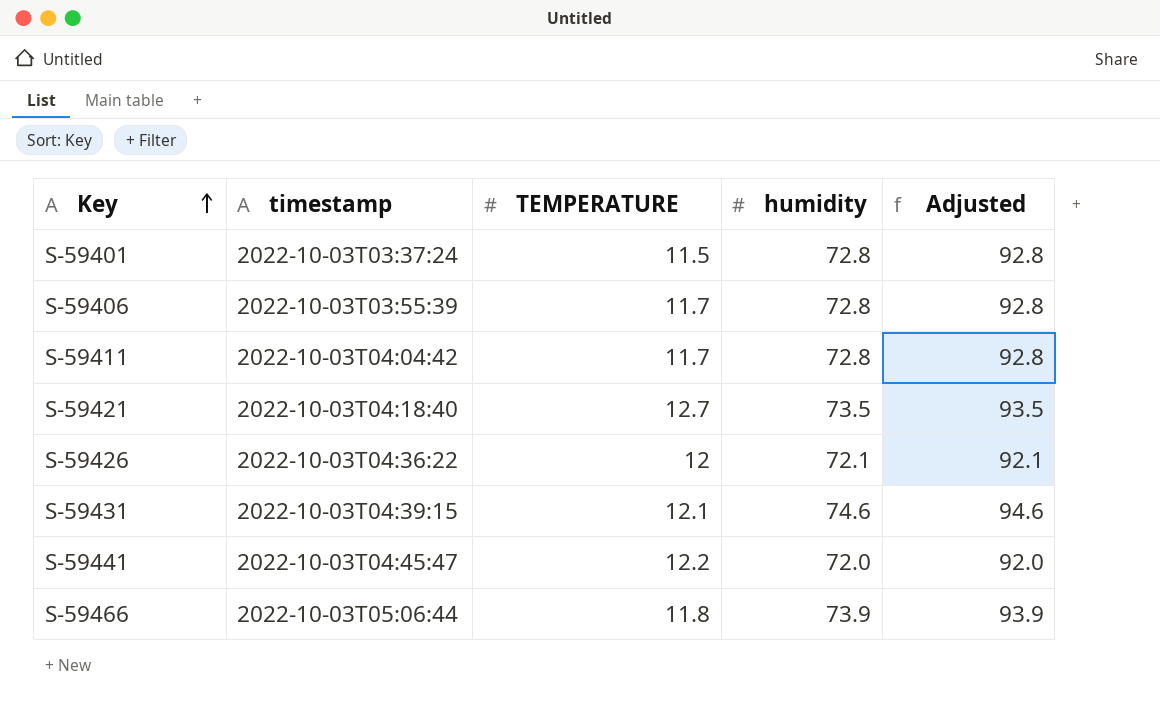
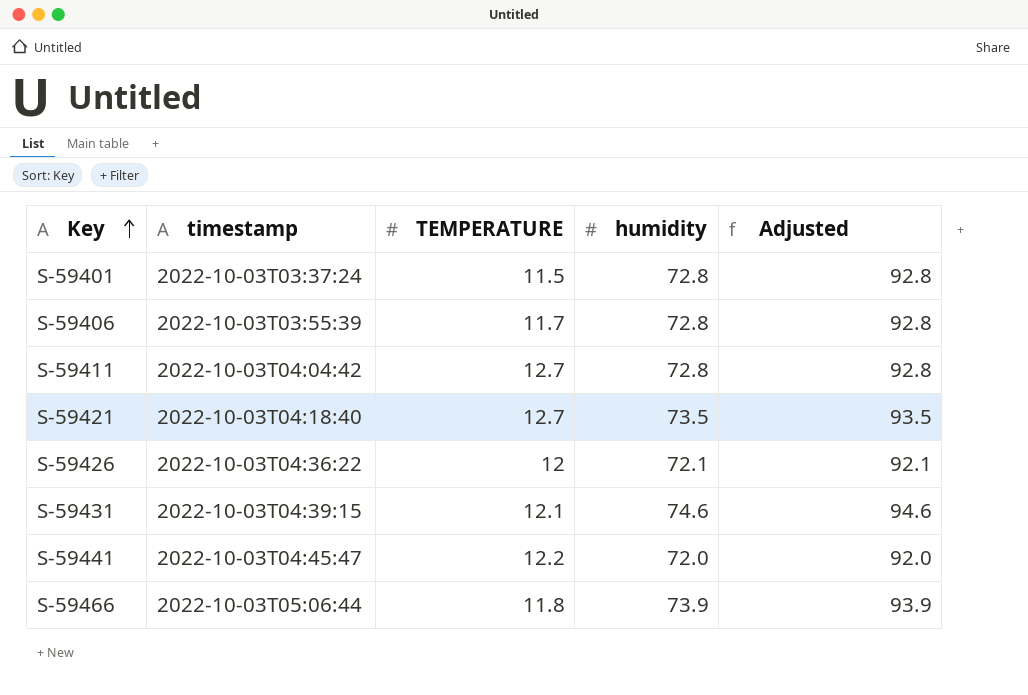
S-59411 | TEMPERATURE: 11.7 -> 12.7

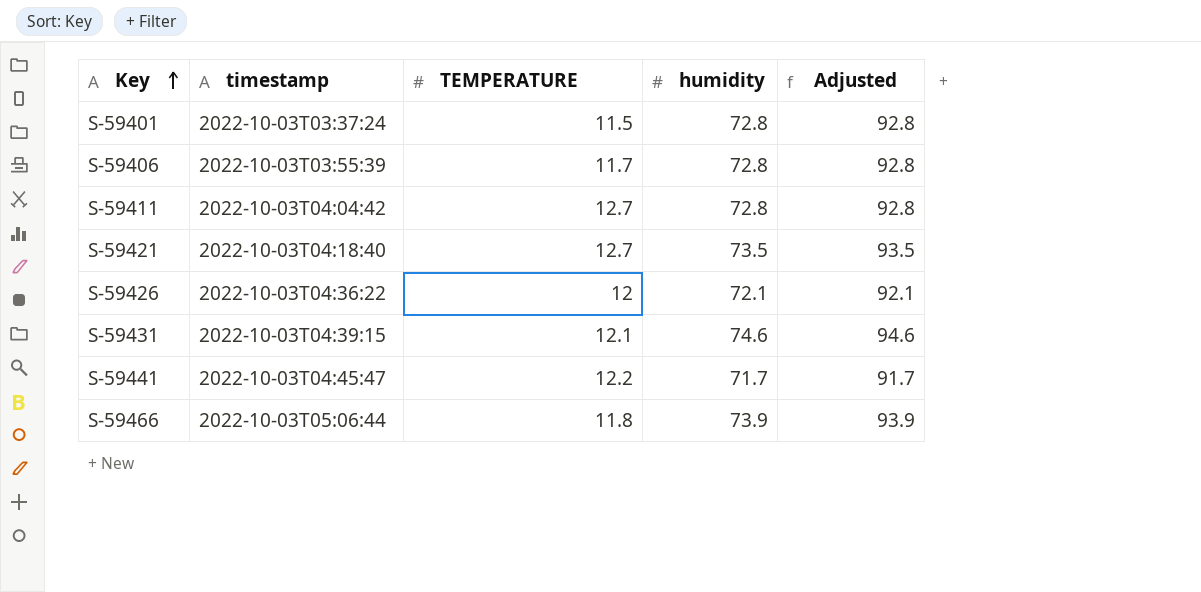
S-59441 | humidity: 72.0 -> 71.7
S-59441 | Adjusted: 92.0 -> 91.7

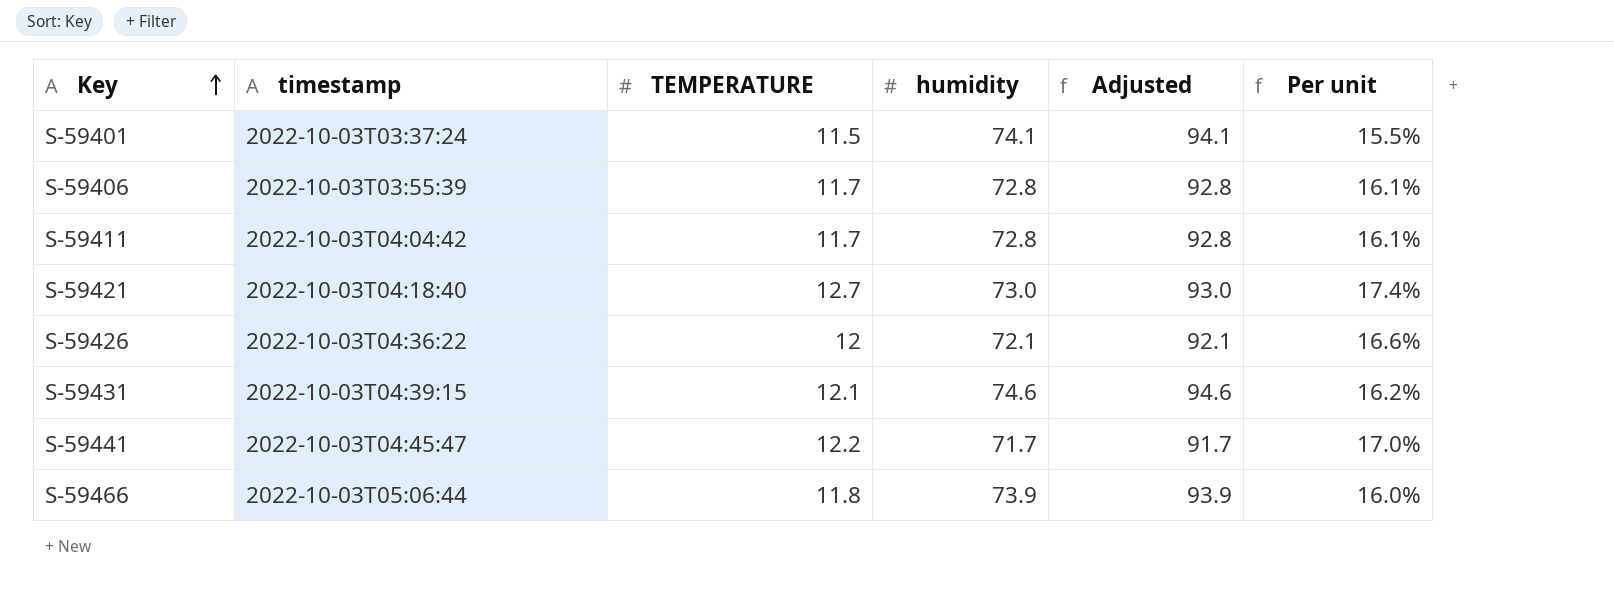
column Per unit | formula: none -> [TEMPERATURE] / [humidity]
S-59401 | humidity: 72.8 -> 74.1
S-59401 | Adjusted: 92.8 -> 94.1
S-59411 | TEMPERATURE: 12.7 -> 11.7
S-59421 | humidity: 73.5 -> 73.0
S-59421 | Adjusted: 93.5 -> 93.0

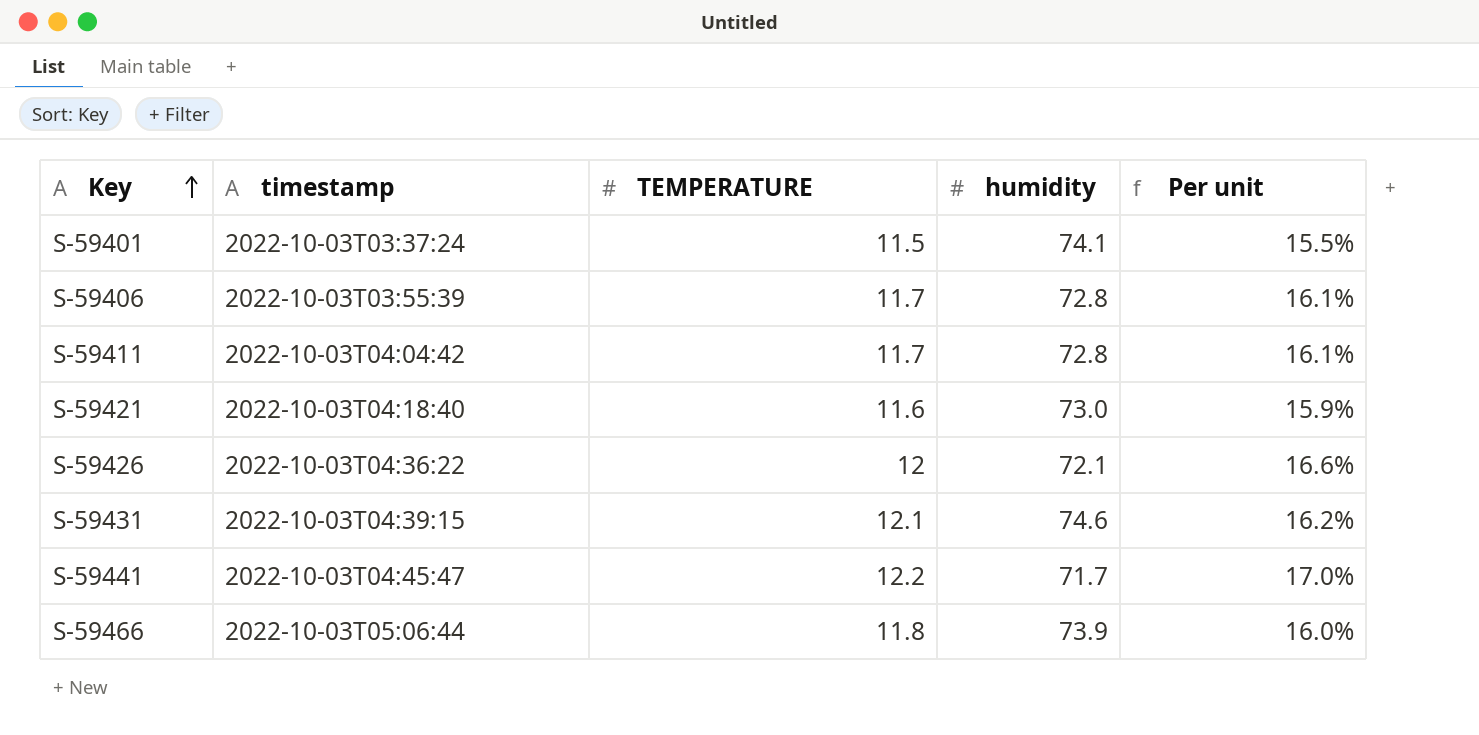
column Adjusted | formula: [humidity] + 20 -> none
S-59421 | TEMPERATURE: 12.7 -> 11.6
S-59421 | Per unit: 17.4% -> 15.9%

